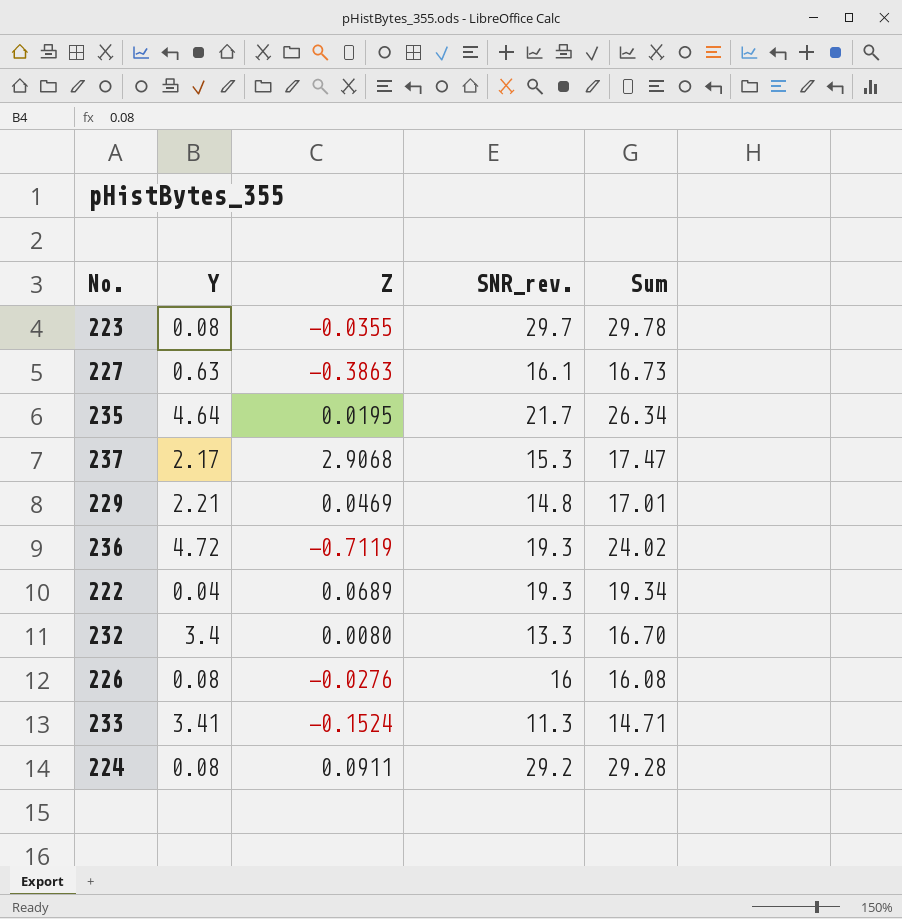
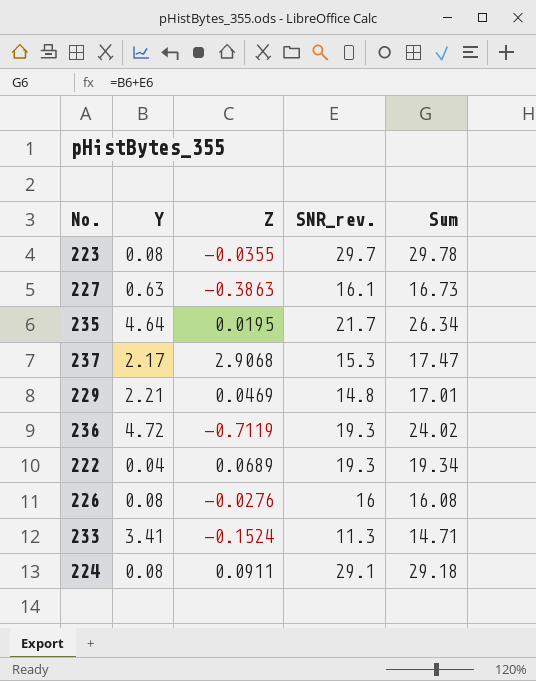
row 232: 3.4 | 0.0080 | 13.3 | 16.70 -> none
224 | SNR_rev.: 29.2 -> 29.1
224 | Sum: 29.28 -> 29.18

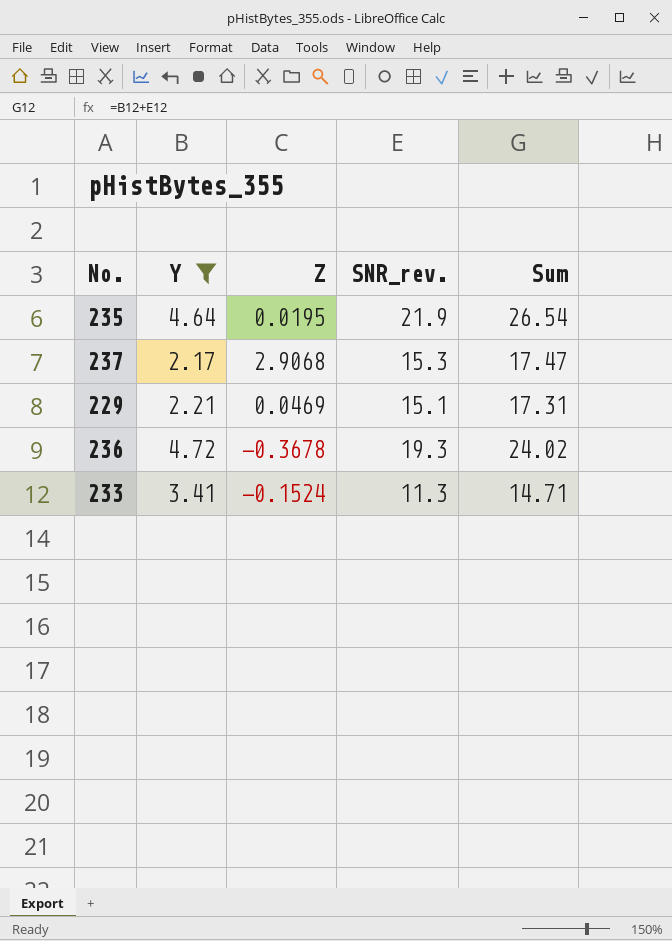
filter: none -> Y >= 2.17
235 | SNR_rev.: 21.7 -> 21.9
235 | Sum: 26.34 -> 26.54
229 | SNR_rev.: 14.8 -> 15.1
229 | Sum: 17.01 -> 17.31
236 | Z: -0.7119 -> -0.3678

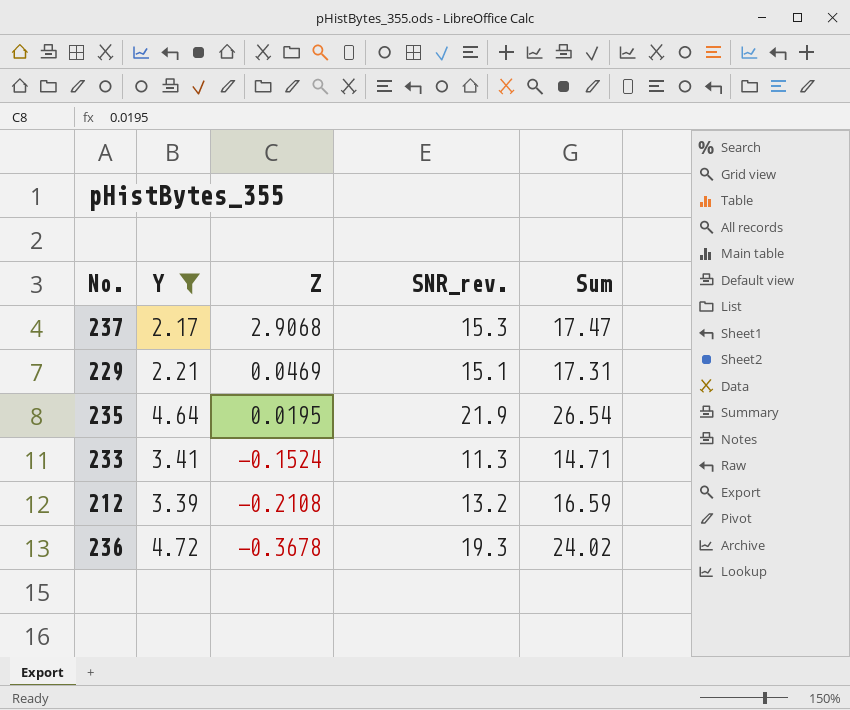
row order: none -> Z descending
row 212: none -> 3.39 | -0.2108 | 13.2 | 16.59

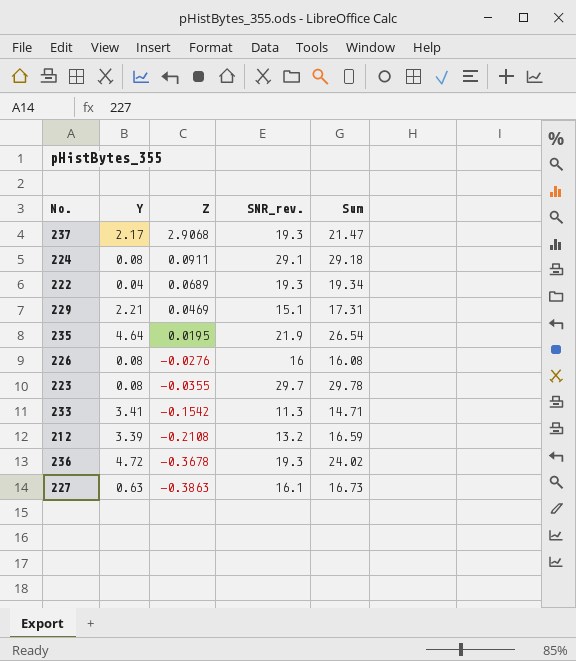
filter: Y >= 2.17 -> none
237 | SNR_rev.: 15.3 -> 19.3
237 | Sum: 17.47 -> 21.47
233 | Z: -0.1524 -> -0.1542

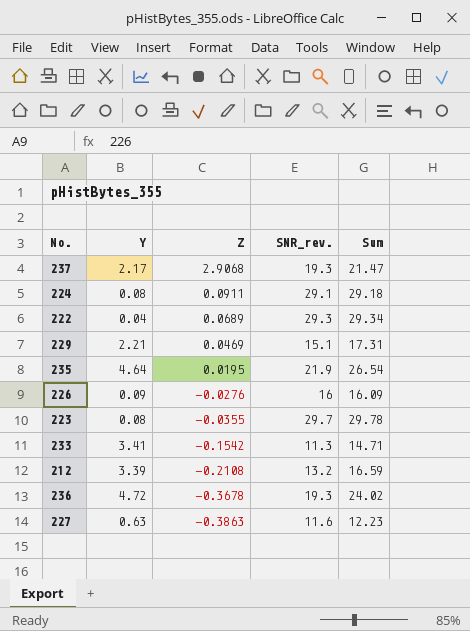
222 | SNR_rev.: 19.3 -> 29.3
222 | Sum: 19.34 -> 29.34
226 | Y: 0.08 -> 0.09
226 | Sum: 16.08 -> 16.09
227 | SNR_rev.: 16.1 -> 11.6
227 | Sum: 16.73 -> 12.23

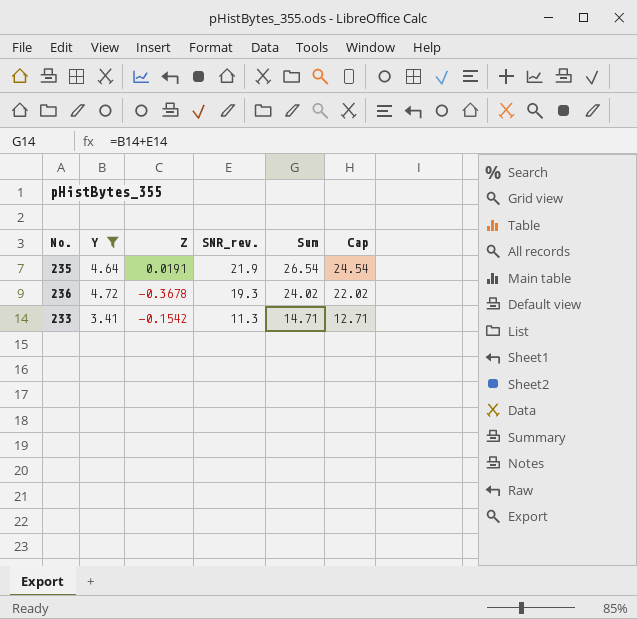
filter: none -> Y >= 3.41
row order: Z descending -> SNR_rev. descending
column Cap | formula: none -> [Sum] - 2
235 | Z: 0.0195 -> 0.0191

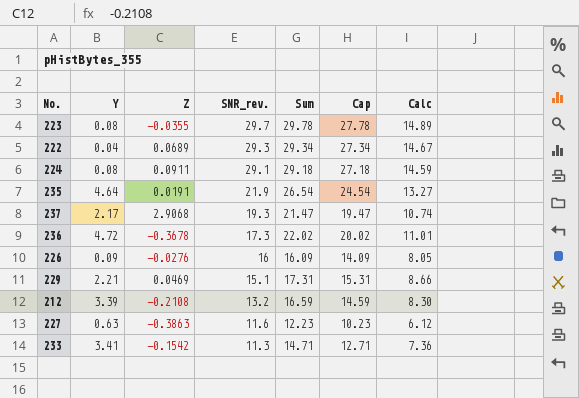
filter: Y >= 3.41 -> none
column Calc | formula: none -> [Sum] * 0.5
236 | SNR_rev.: 19.3 -> 17.3
236 | Sum: 24.02 -> 22.02
236 | Cap: 22.02 -> 20.02

